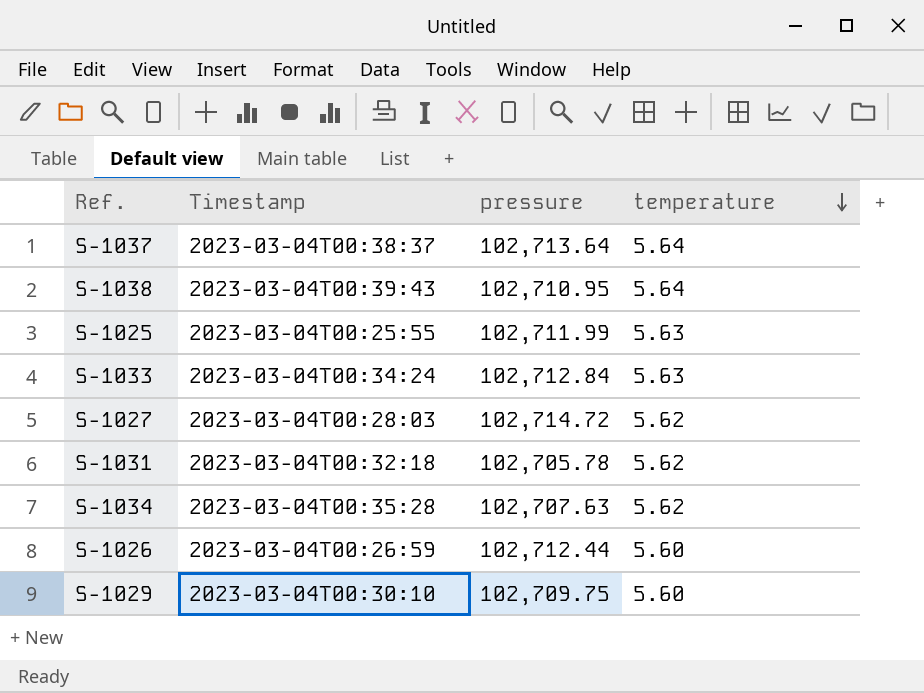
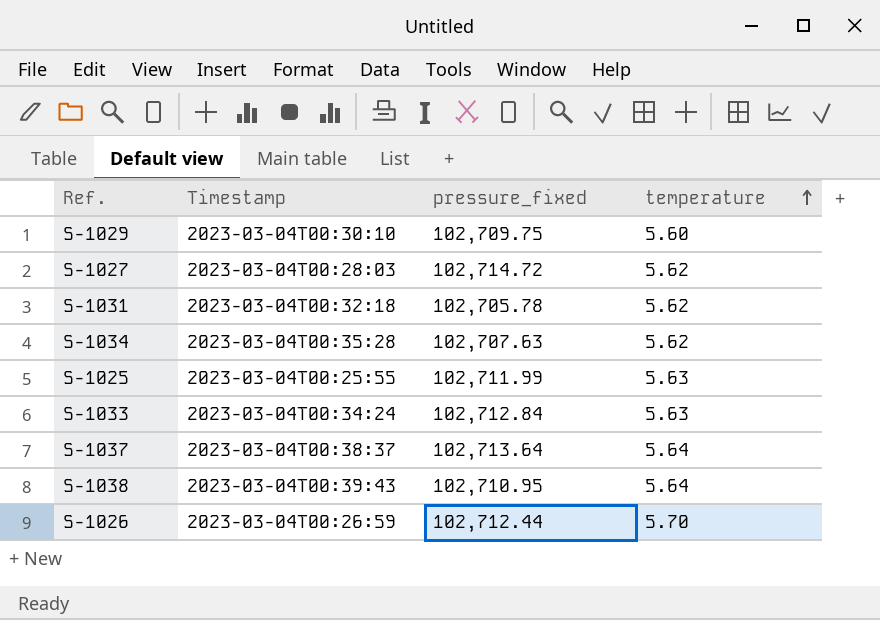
row order: temperature descending -> temperature ascending
column name: pressure -> pressure_fixed
S-1026 | temperature: 5.60 -> 5.70

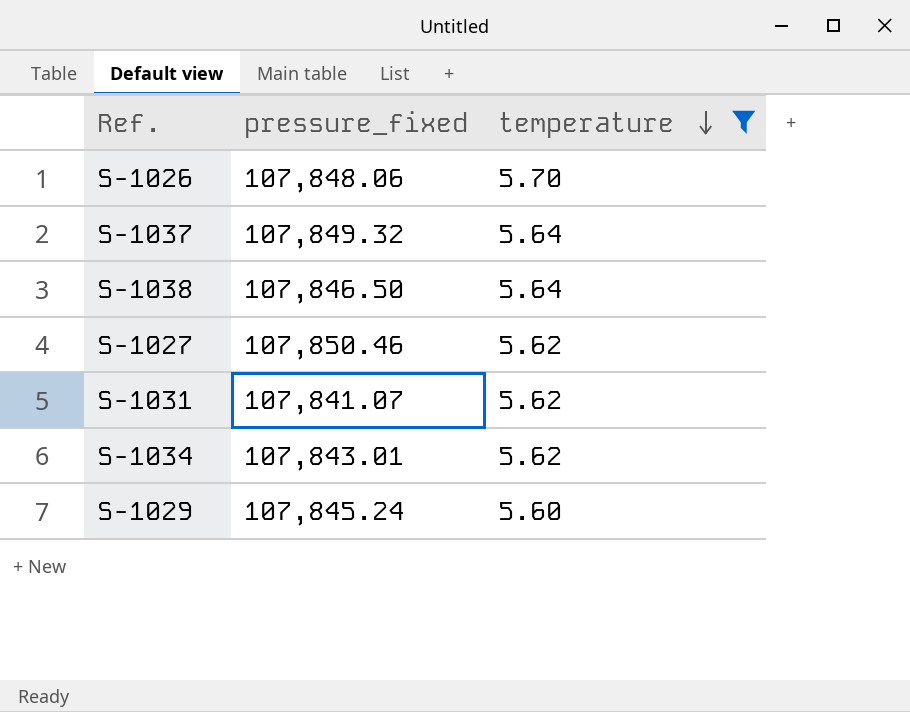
filter: none -> temperature != 5.63
row order: temperature ascending -> temperature descending
column Timestamp | position: 2 -> none
S-1026 | pressure_fixed: 102,712.44 -> 107,848.06
S-1037 | pressure_fixed: 102,713.64 -> 107,849.32
S-1038 | pressure_fixed: 102,710.95 -> 107,846.50
S-1027 | pressure_fixed: 102,714.72 -> 107,850.46
S-1031 | pressure_fixed: 102,705.78 -> 107,841.07
S-1034 | pressure_fixed: 102,707.63 -> 107,843.01
S-1029 | pressure_fixed: 102,709.75 -> 107,845.24

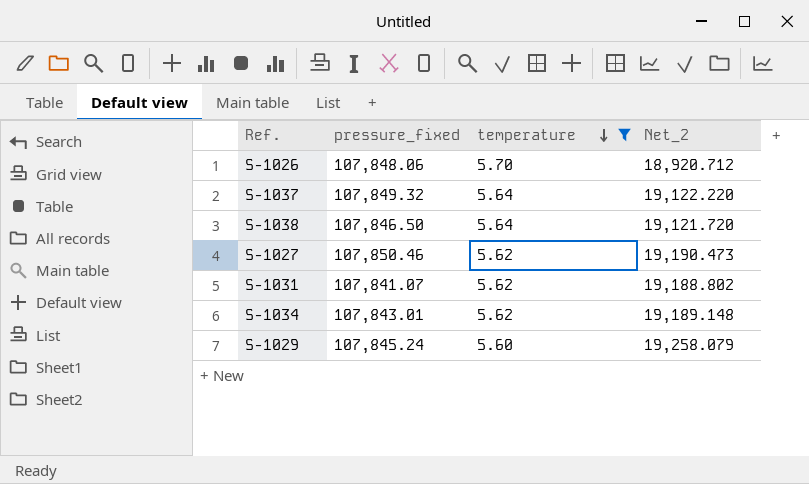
column Net_2 | formula: none -> [pressure_fixed] / [temperature]

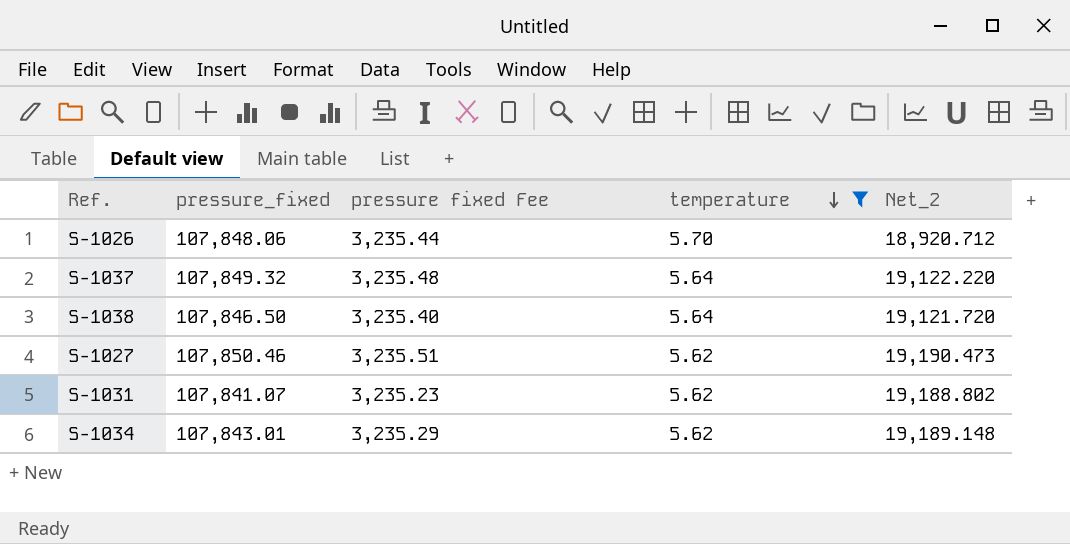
column pressure fixed Fee | formula: none -> [pressure_fixed] * 0.03
row S-1029: 107,845.24 | 5.60 | 19,258.079 -> none

